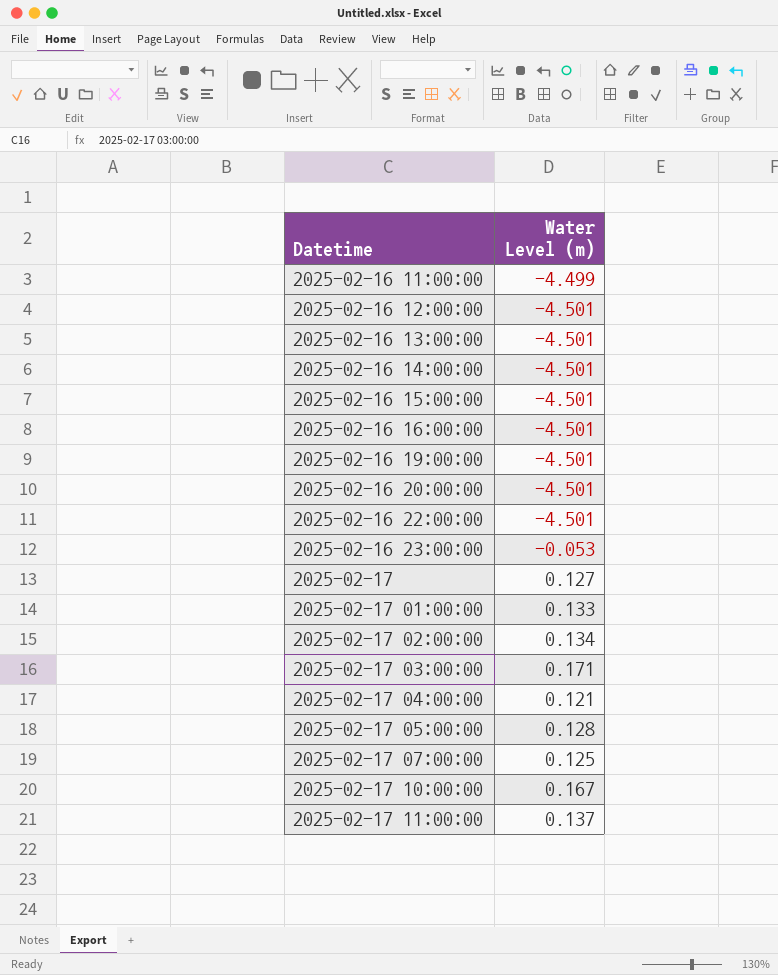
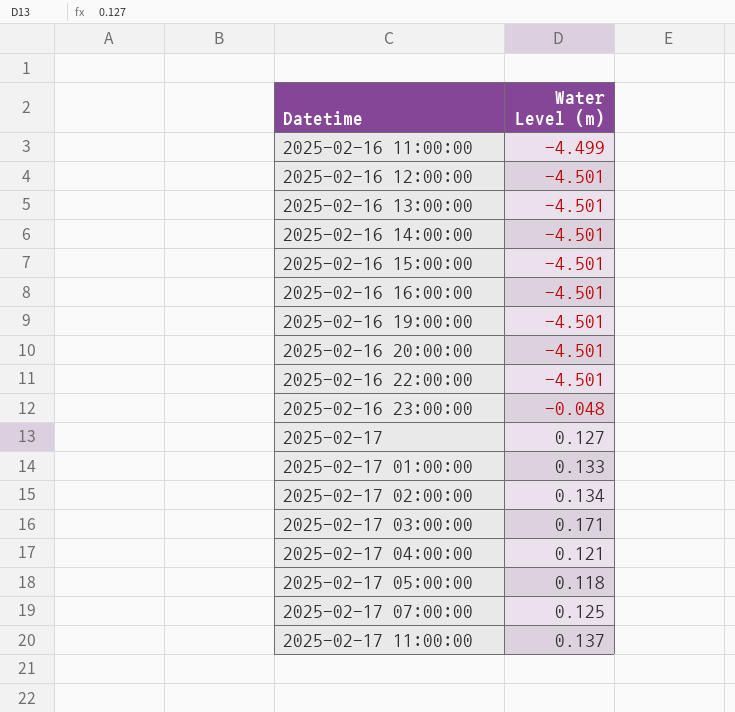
row 2025-02-17 10:00:00: 0.167 -> none
2025-02-16 23:00:00 | Water Level (m): -0.053 -> -0.048
2025-02-17 05:00:00 | Water Level (m): 0.128 -> 0.118

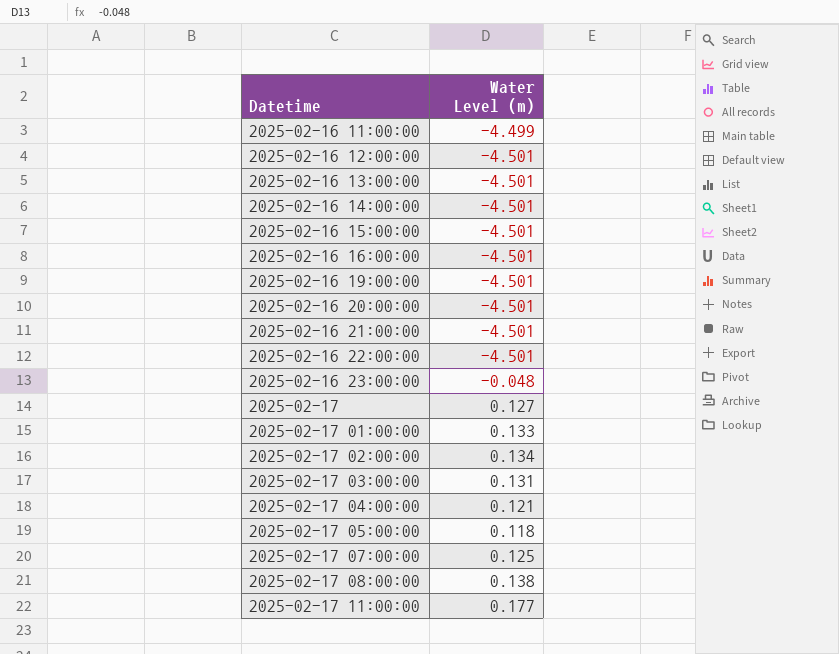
row 2025-02-16 21:00:00: none -> -4.501
2025-02-17 03:00:00 | Water Level (m): 0.171 -> 0.131
row 2025-02-17 08:00:00: none -> 0.138
2025-02-17 11:00:00 | Water Level (m): 0.137 -> 0.177

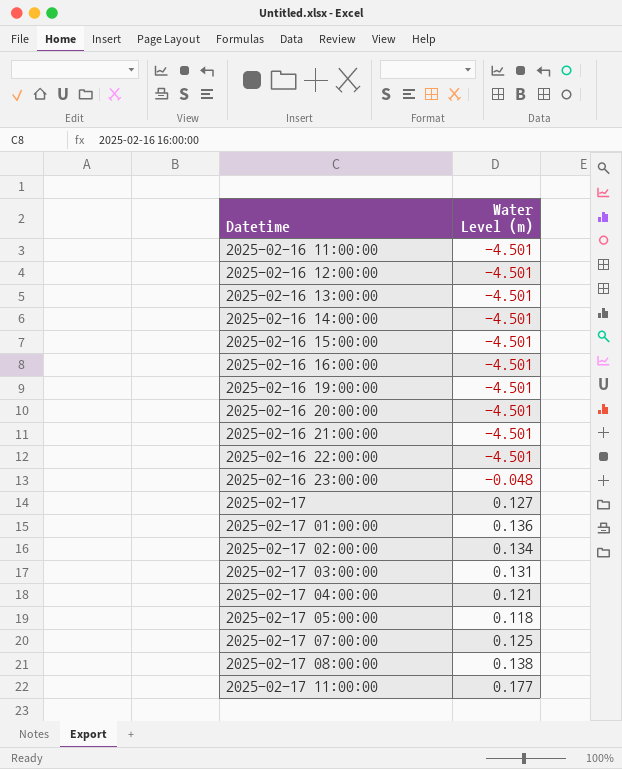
2025-02-16 11:00:00 | Water Level (m): -4.499 -> -4.501
2025-02-17 01:00:00 | Water Level (m): 0.133 -> 0.136

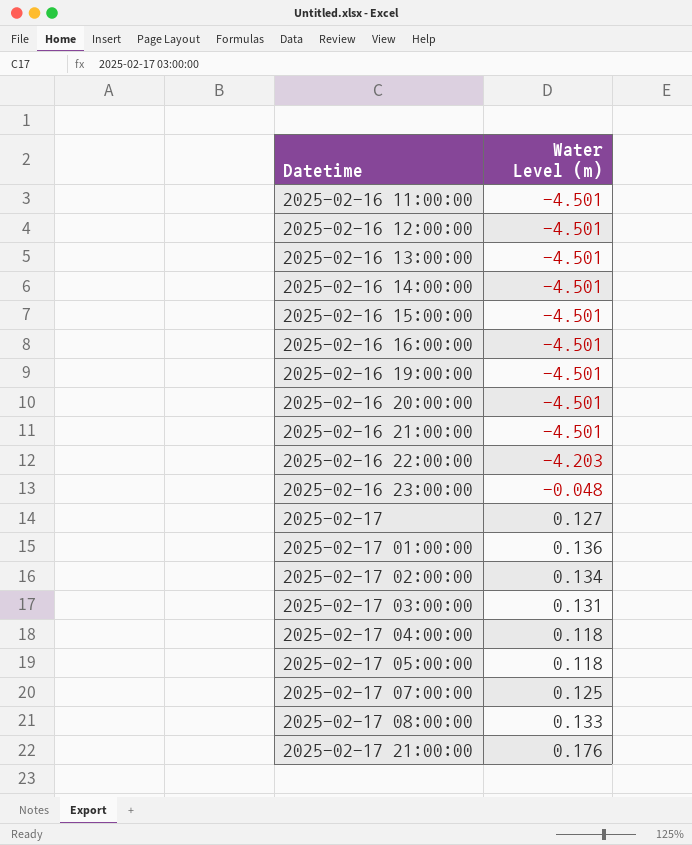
row 2025-02-17 11:00:00: 0.177 -> none
2025-02-16 22:00:00 | Water Level (m): -4.501 -> -4.203
2025-02-17 04:00:00 | Water Level (m): 0.121 -> 0.118
2025-02-17 08:00:00 | Water Level (m): 0.138 -> 0.133
row 2025-02-17 21:00:00: none -> 0.176

